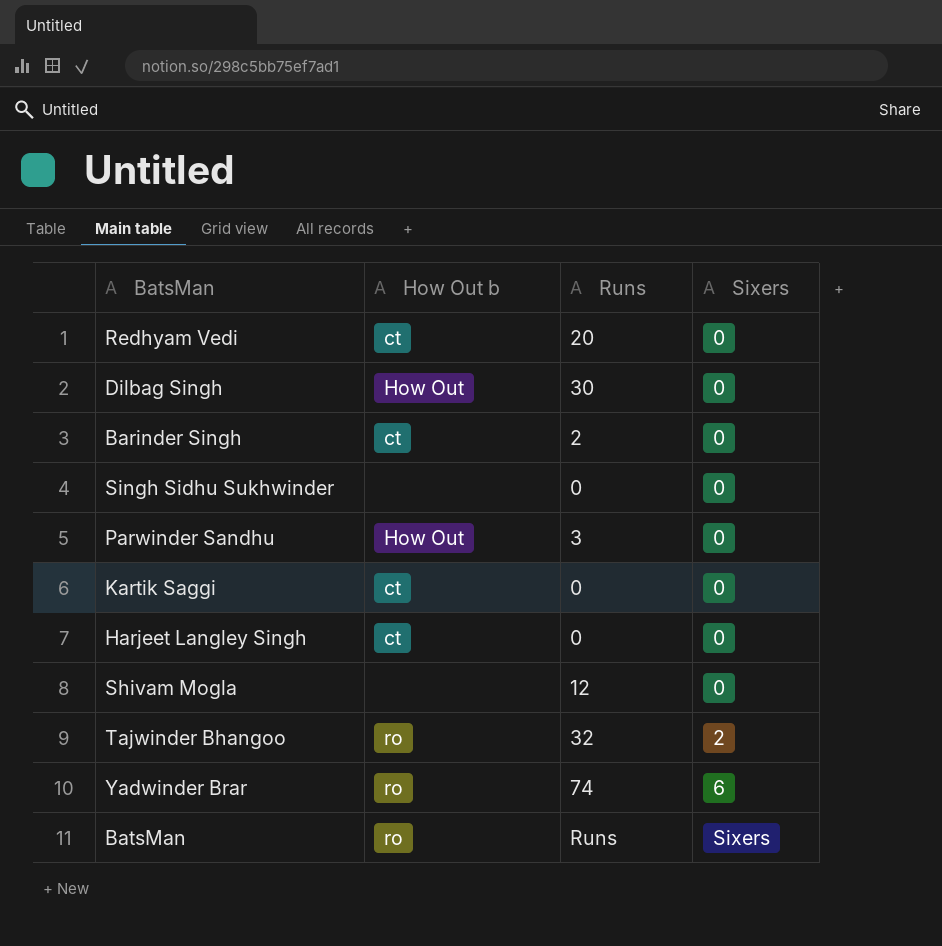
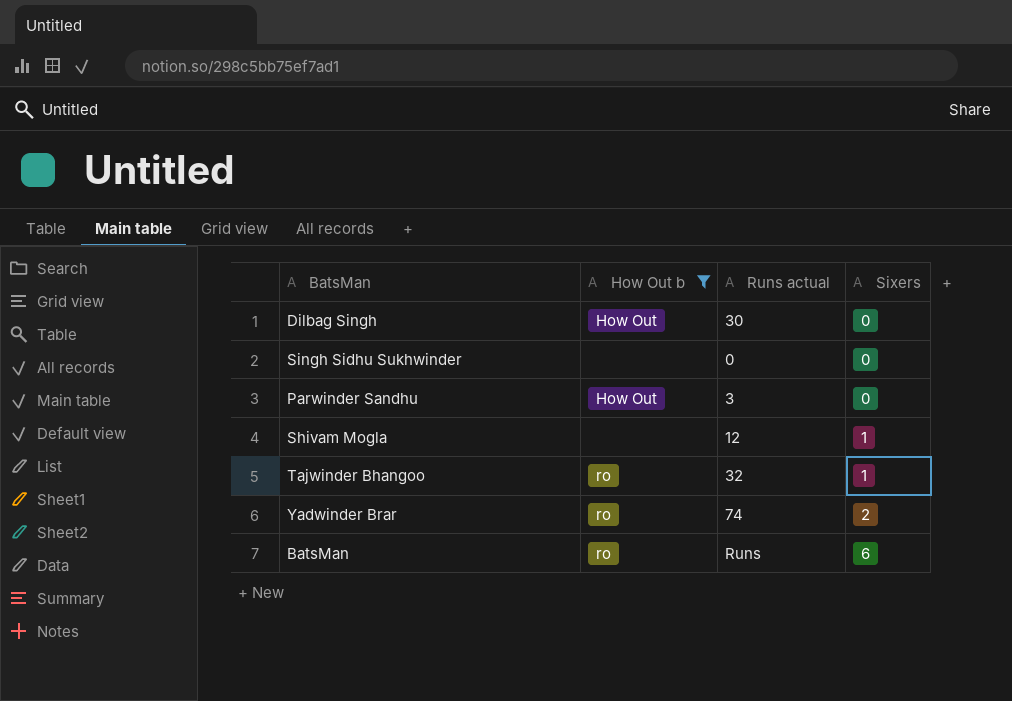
filter: none -> How Out b != ct
column name: Runs -> Runs actual
Shivam Mogla | Sixers: 0 -> 1
Tajwinder Bhangoo | Sixers: 2 -> 1
Yadwinder Brar | Sixers: 6 -> 2
BatsMan | Sixers: Sixers -> 6

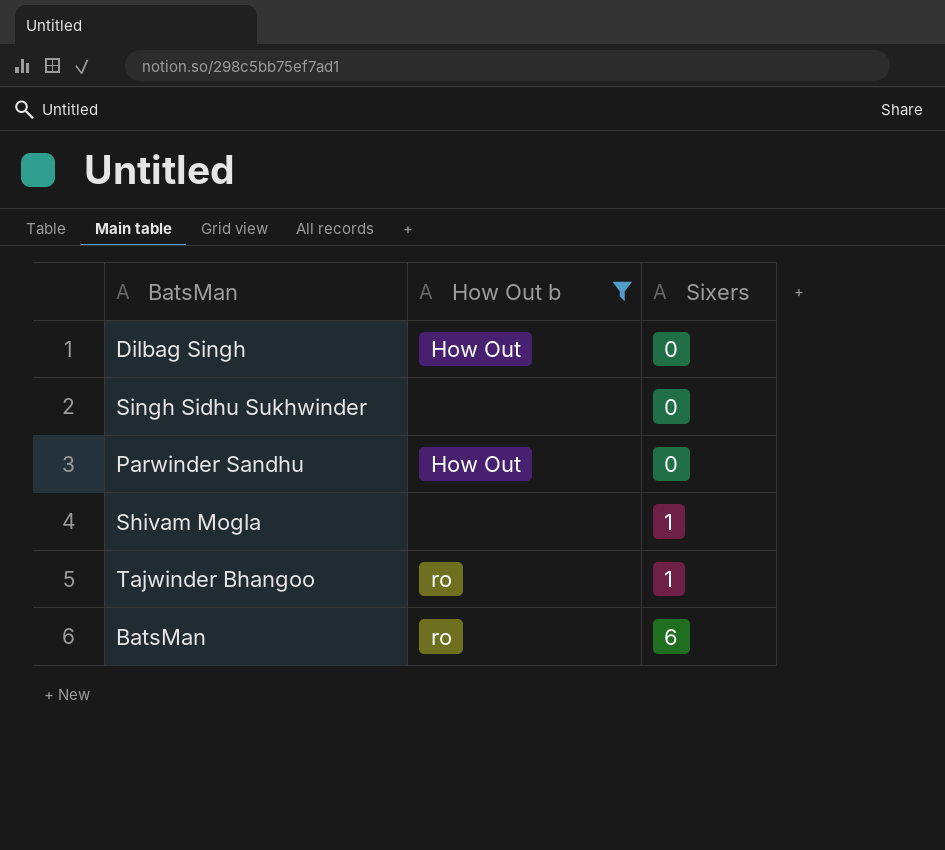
column Runs actual | position: 3 -> none
row Yadwinder Brar: ro | 74 | 2 -> none

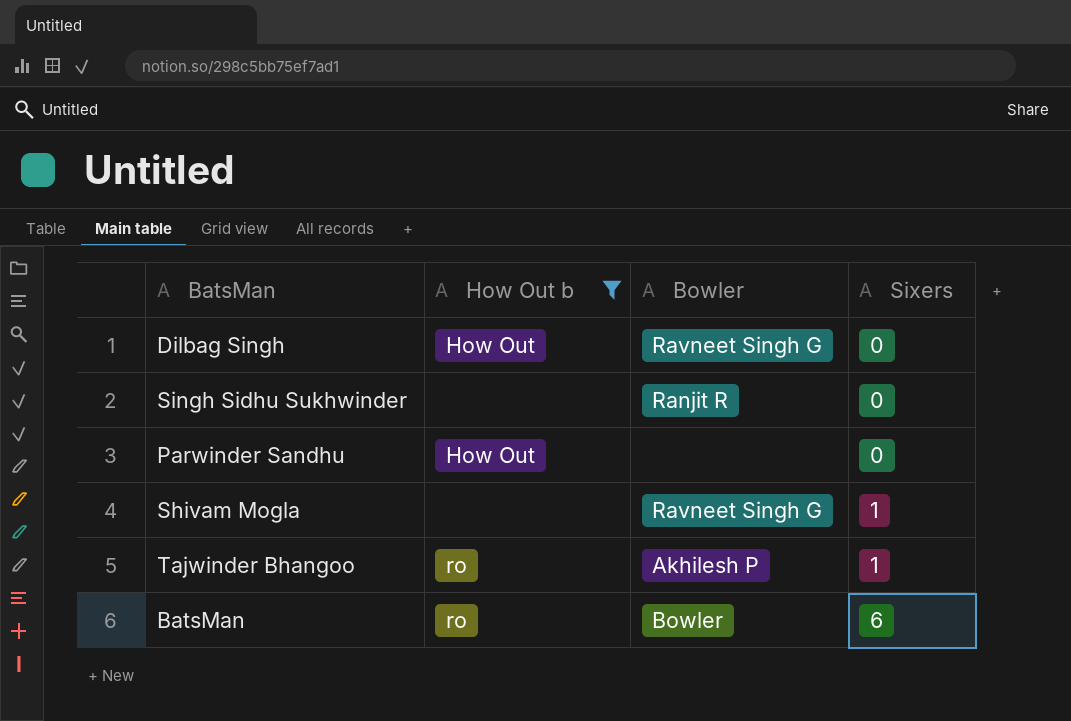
column Bowler | position: none -> 3

